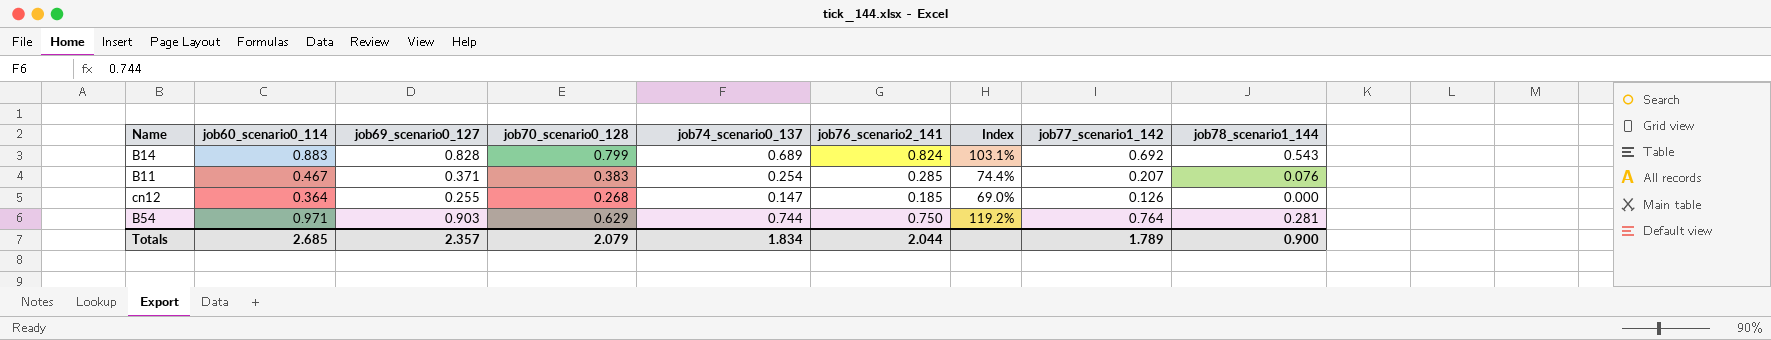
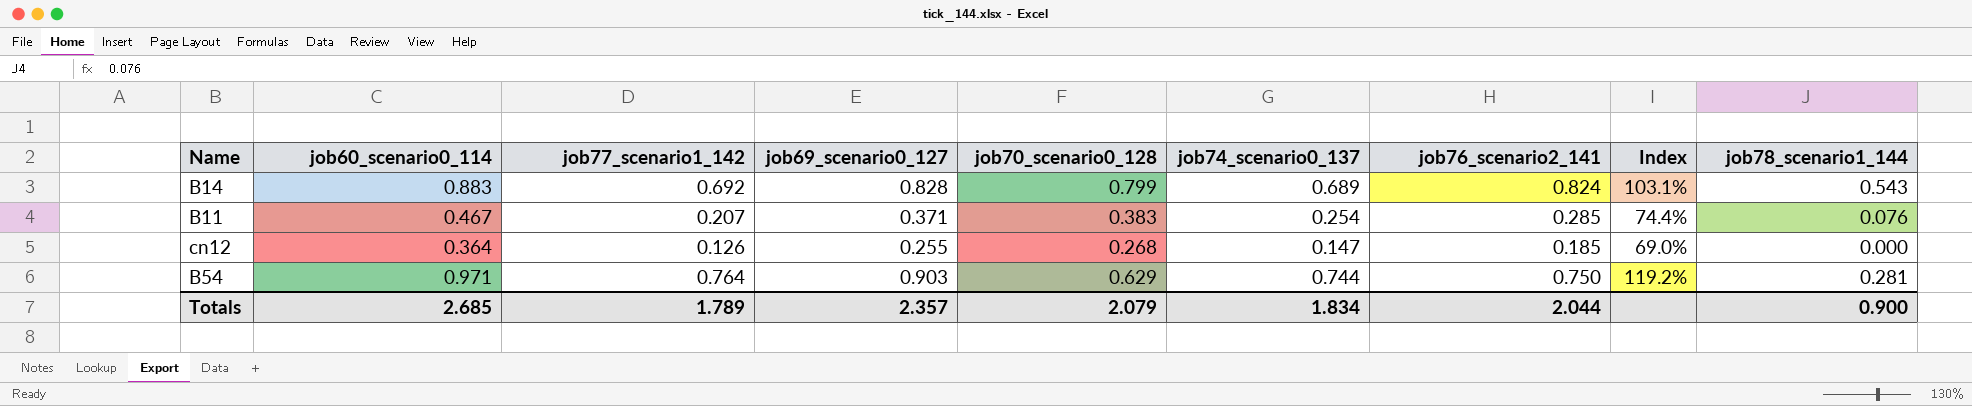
column job77_scenario1_142 | position: 8 -> 3

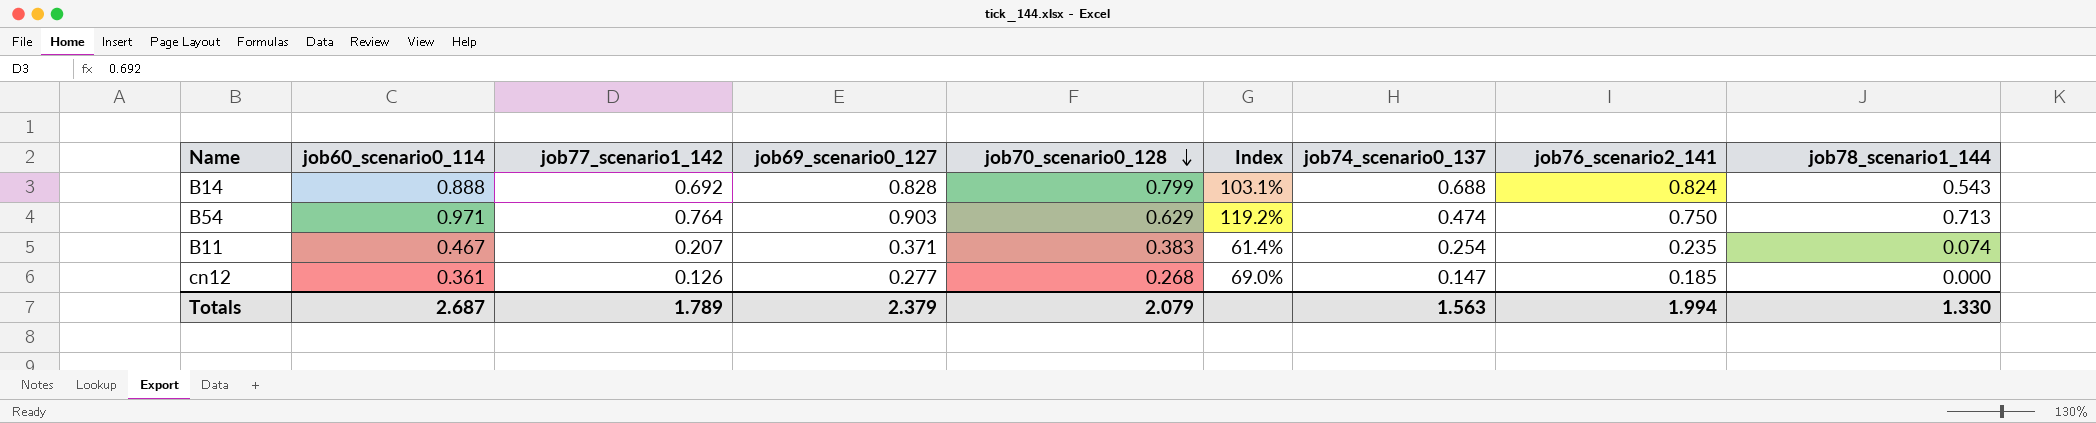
row order: none -> job70_scenario0_128 descending
column Index | position: 8 -> 6
B14 | job60_scenario0_114: 0.883 -> 0.888
B14 | job74_scenario0_137: 0.689 -> 0.688
B54 | job74_scenario0_137: 0.744 -> 0.474
B54 | job78_scenario1_144: 0.281 -> 0.713
B11 | Index: 74.4% -> 61.4%
B11 | job76_scenario2_141: 0.285 -> 0.235
B11 | job78_scenario1_144: 0.076 -> 0.074
cn12 | job60_scenario0_114: 0.364 -> 0.361
cn12 | job69_scenario0_127: 0.255 -> 0.277
Totals | job60_scenario0_114: 2.685 -> 2.687
Totals | job69_scenario0_127: 2.357 -> 2.379
Totals | job74_scenario0_137: 1.834 -> 1.563
Totals | job76_scenario2_141: 2.044 -> 1.994
Totals | job78_scenario1_144: 0.900 -> 1.330

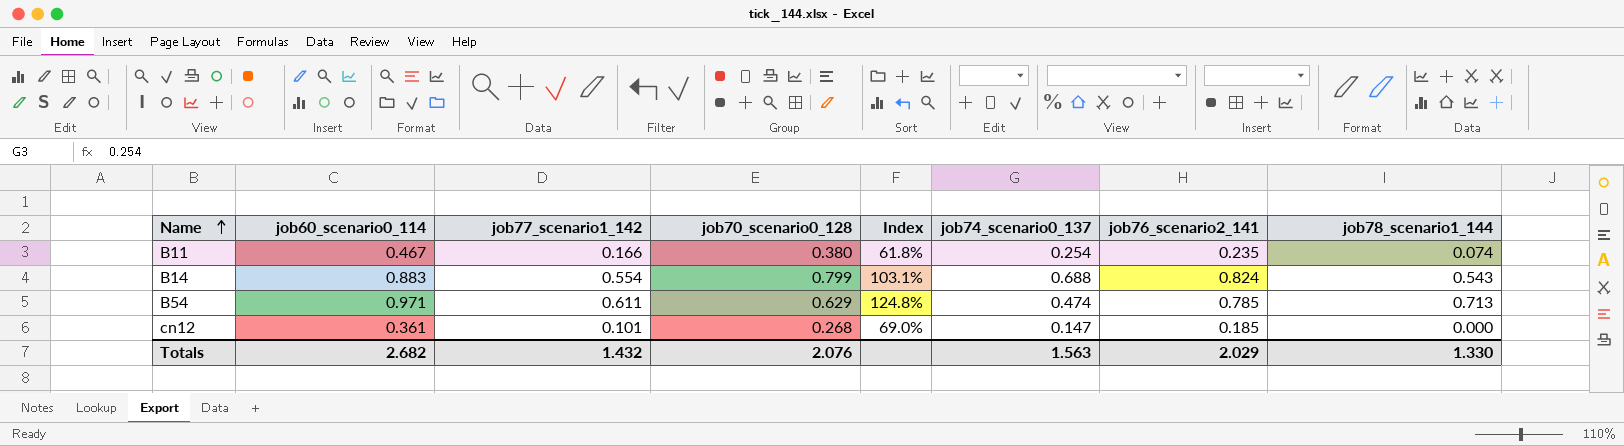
row order: job70_scenario0_128 descending -> Name ascending
column job69_scenario0_127 | position: 4 -> none
B11 | job77_scenario1_142: 0.207 -> 0.166
B11 | job70_scenario0_128: 0.383 -> 0.380
B11 | Index: 61.4% -> 61.8%
B14 | job60_scenario0_114: 0.888 -> 0.883
B14 | job77_scenario1_142: 0.692 -> 0.554
B54 | job77_scenario1_142: 0.764 -> 0.611
B54 | Index: 119.2% -> 124.8%
B54 | job76_scenario2_141: 0.750 -> 0.785
cn12 | job77_scenario1_142: 0.126 -> 0.101
Totals | job60_scenario0_114: 2.687 -> 2.682
Totals | job77_scenario1_142: 1.789 -> 1.432
Totals | job70_scenario0_128: 2.079 -> 2.076
Totals | job76_scenario2_141: 1.994 -> 2.029

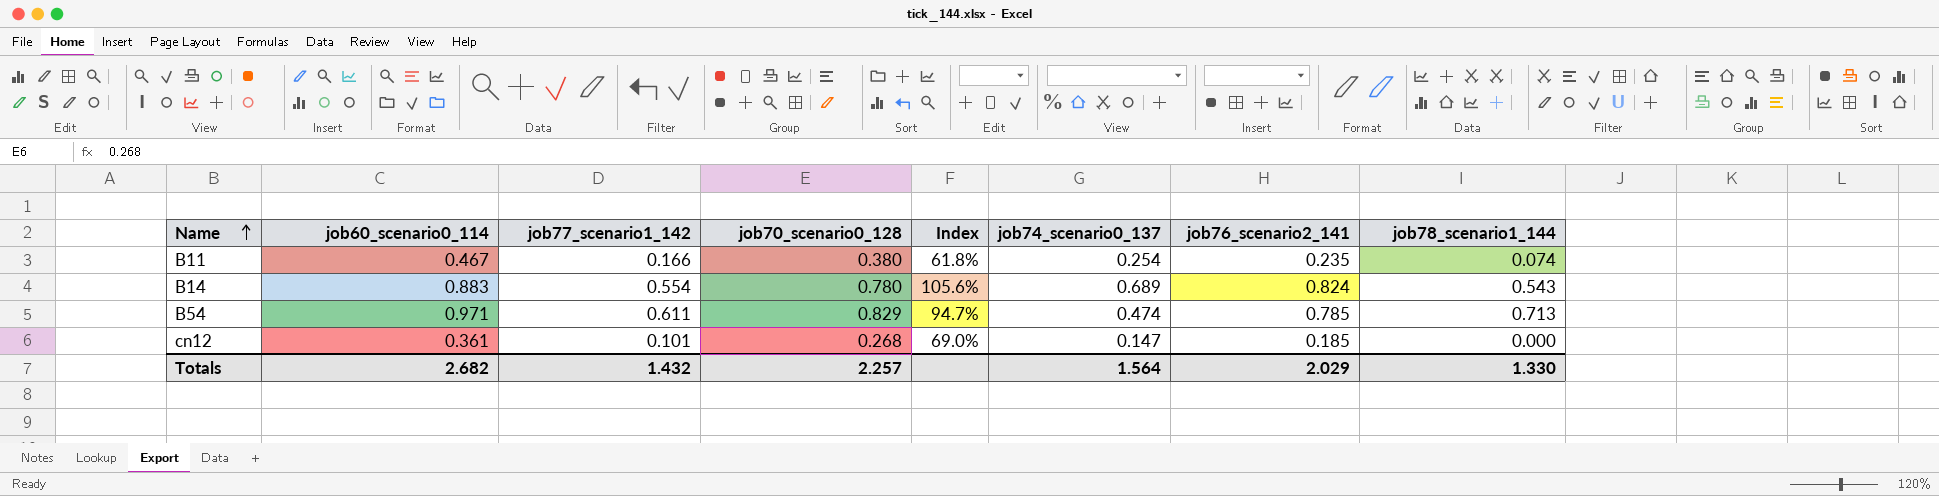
B14 | job70_scenario0_128: 0.799 -> 0.780
B14 | Index: 103.1% -> 105.6%
B14 | job74_scenario0_137: 0.688 -> 0.689
B54 | job70_scenario0_128: 0.629 -> 0.829
B54 | Index: 124.8% -> 94.7%
Totals | job70_scenario0_128: 2.076 -> 2.257
Totals | job74_scenario0_137: 1.563 -> 1.564

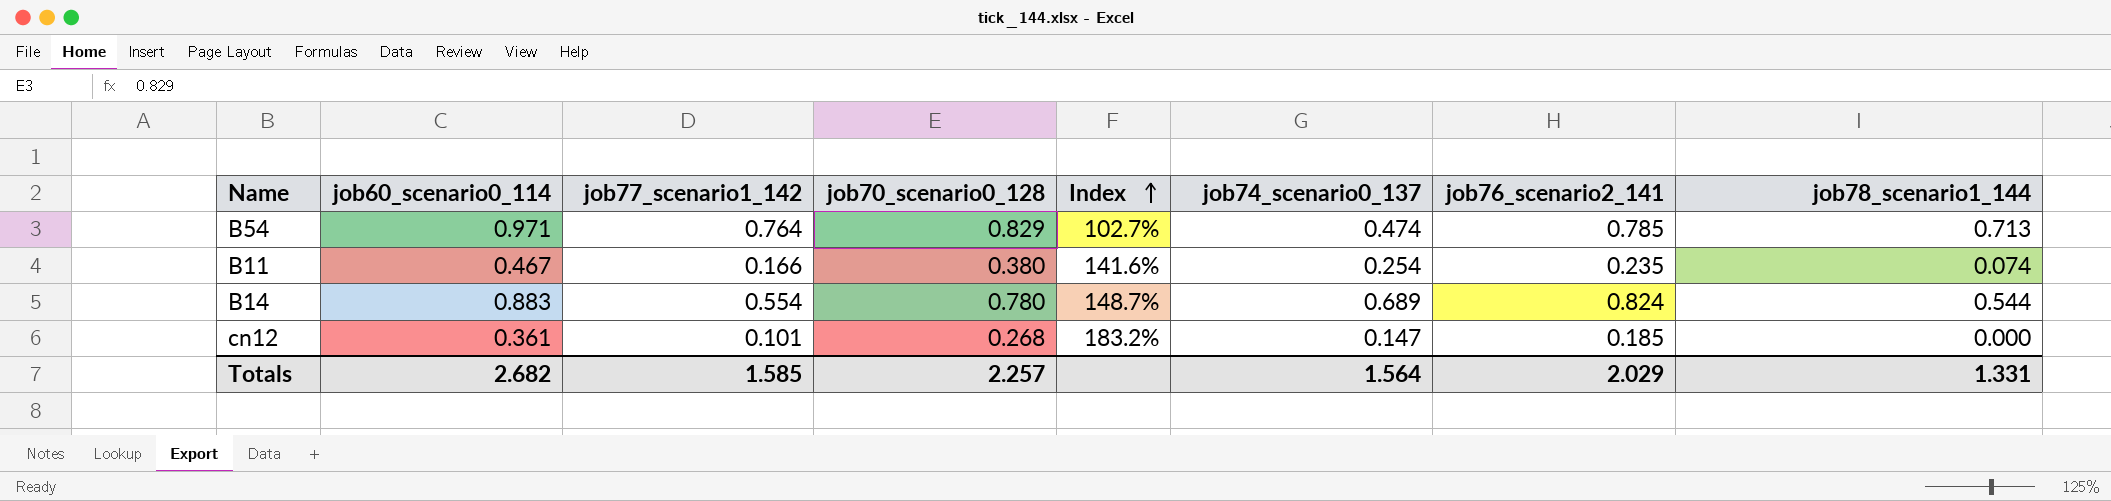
row order: Name ascending -> Index ascending
column Index | formula: [job76_scenario2_141] / [job70_scenario0_128] -> [job76_scenario2_141] / [job77_scenario1_142]
B54 | job77_scenario1_142: 0.611 -> 0.764
B14 | job78_scenario1_144: 0.543 -> 0.544
Totals | job77_scenario1_142: 1.432 -> 1.585
Totals | job78_scenario1_144: 1.330 -> 1.331

